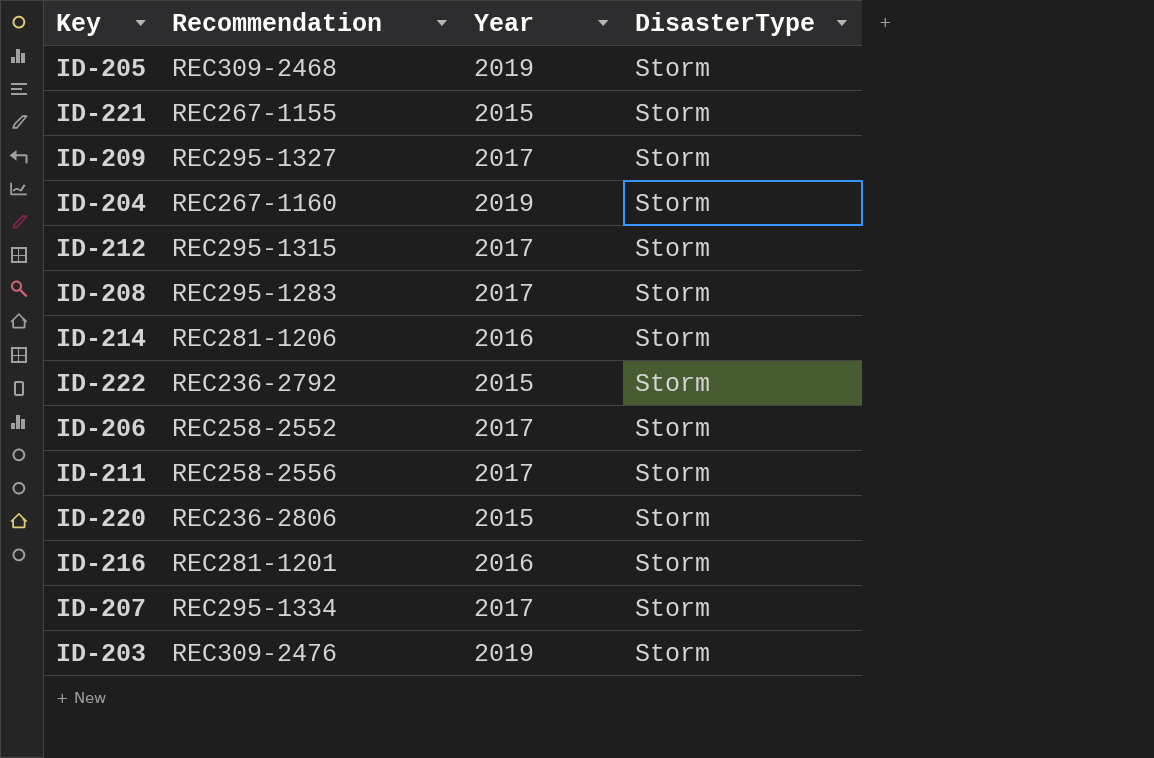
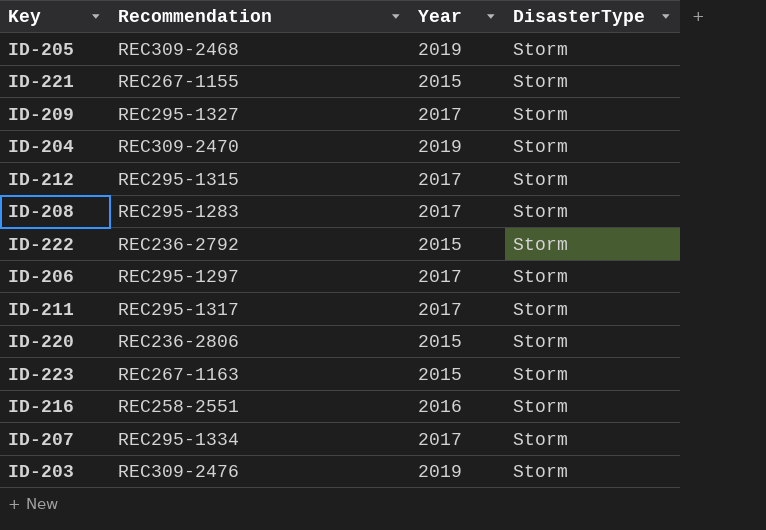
row ID-214: REC281-1206 | 2016 | Storm -> none
ID-204 | Recommendation: REC267-1160 -> REC309-2470
ID-206 | Recommendation: REC258-2552 -> REC295-1297
ID-211 | Recommendation: REC258-2556 -> REC295-1317
row ID-223: none -> REC267-1163 | 2015 | Storm
ID-216 | Recommendation: REC281-1201 -> REC258-2551

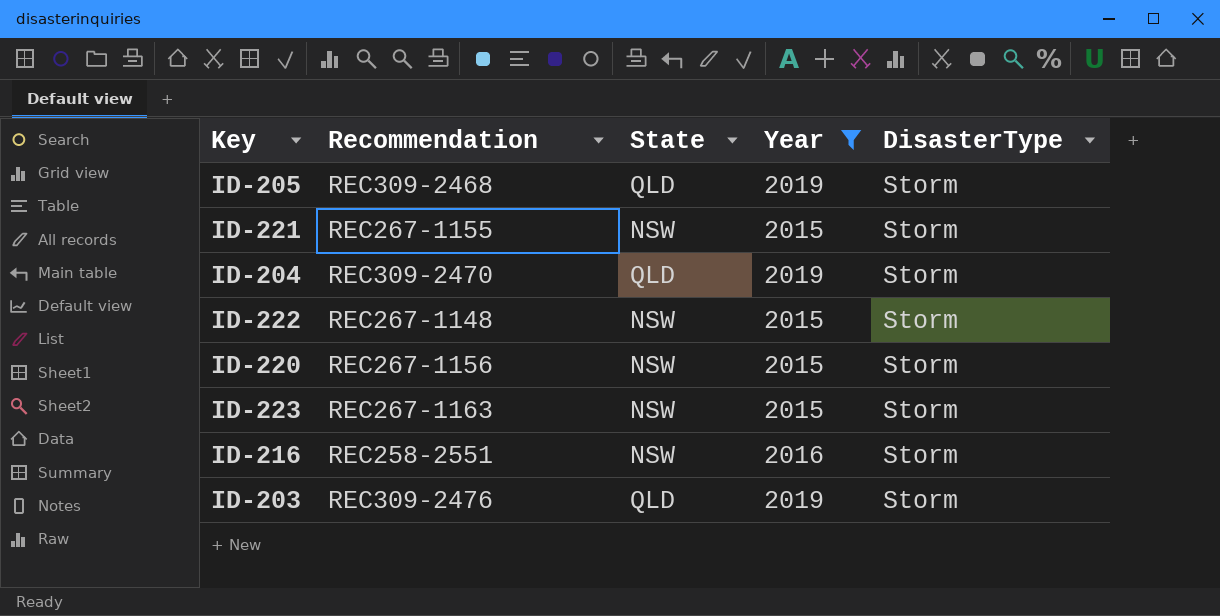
filter: none -> Year != 2017
column State | position: none -> 3
ID-222 | Recommendation: REC236-2792 -> REC267-1148
ID-220 | Recommendation: REC236-2806 -> REC267-1156

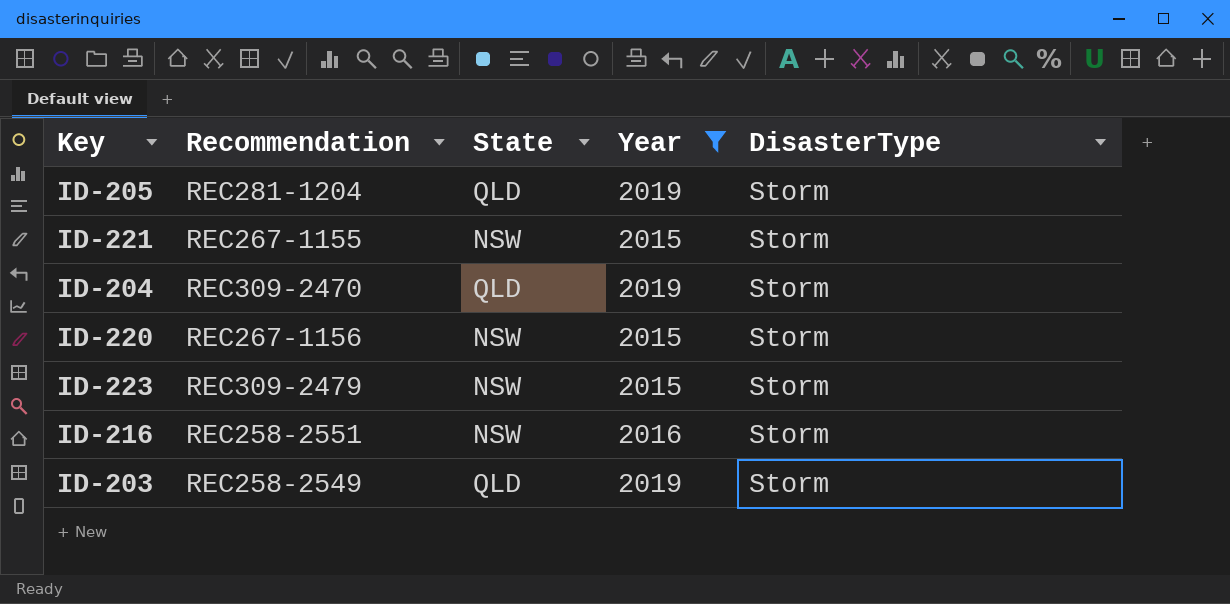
row ID-222: REC267-1148 | NSW | 2015 | Storm -> none
ID-205 | Recommendation: REC309-2468 -> REC281-1204
ID-223 | Recommendation: REC267-1163 -> REC309-2479
ID-203 | Recommendation: REC309-2476 -> REC258-2549

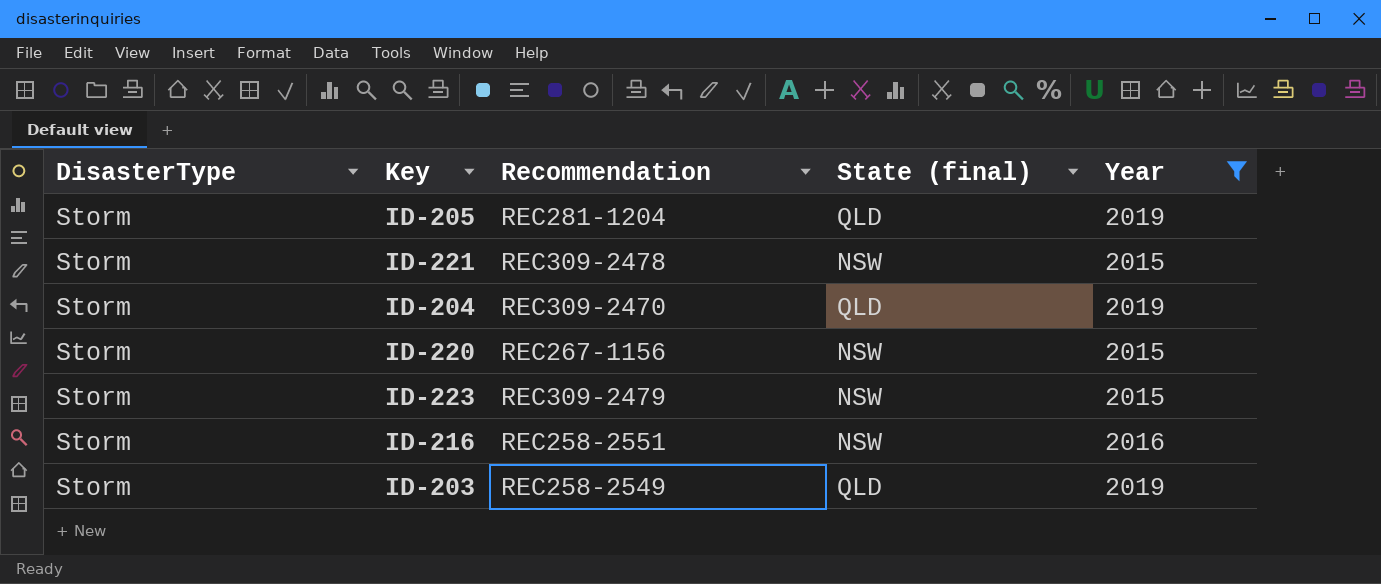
column DisasterType | position: 5 -> 1
column name: State -> State (final)
ID-221 | Recommendation: REC267-1155 -> REC309-2478

